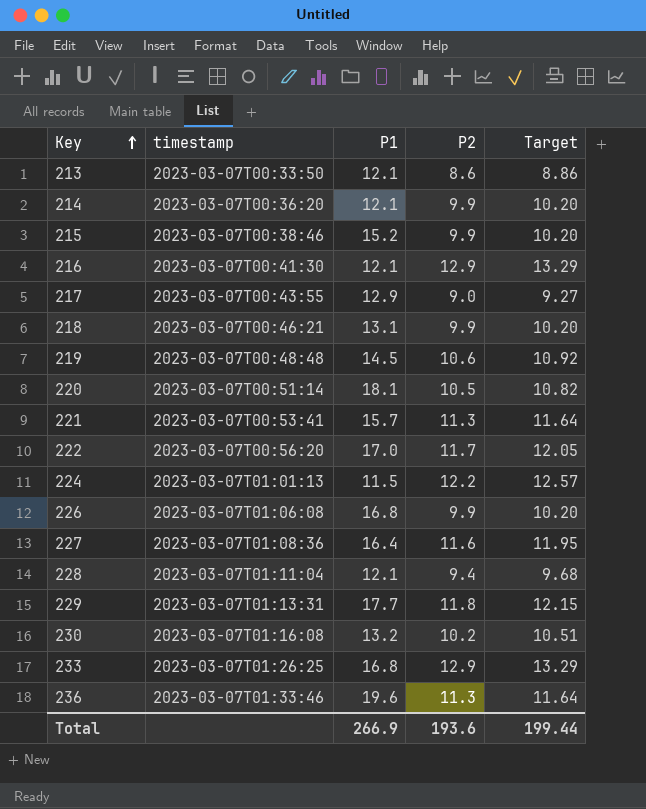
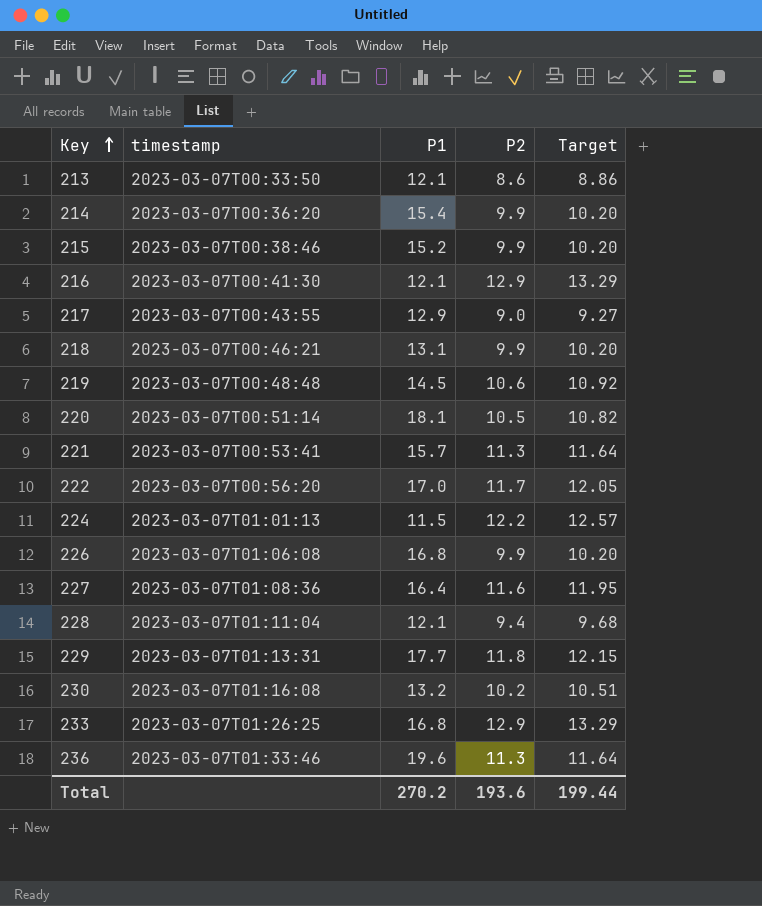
214 | P1: 12.1 -> 15.4
Total | P1: 266.9 -> 270.2

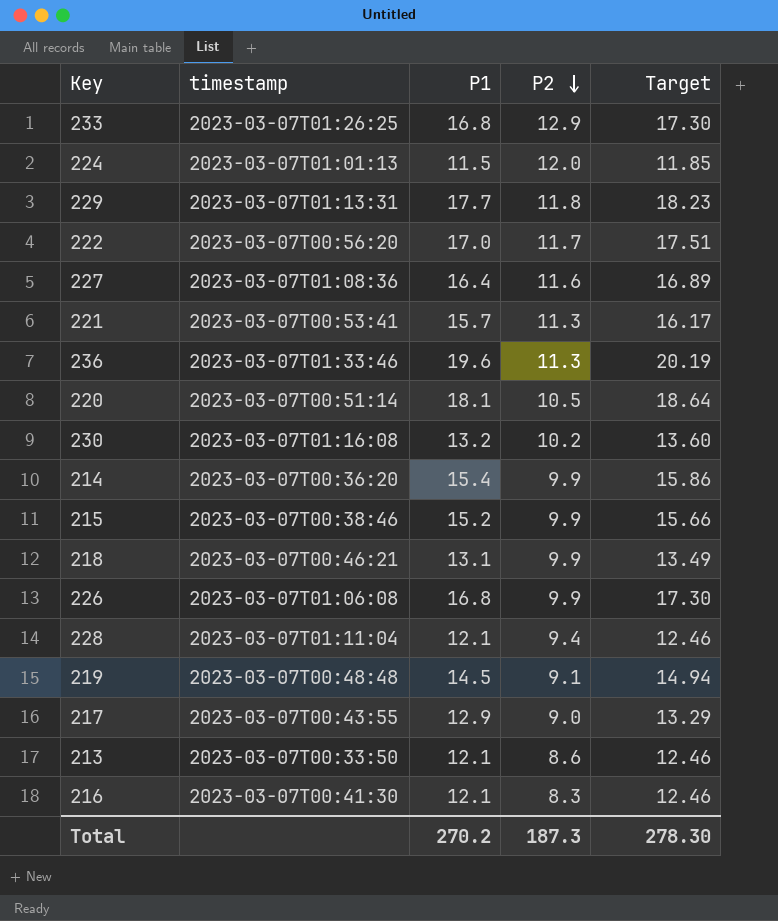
row order: Key ascending -> P2 descending
column Target | formula: [P2] * 1.03 -> [P1] * 1.03
224 | P2: 12.2 -> 12.0
219 | P2: 10.6 -> 9.1
216 | P2: 12.9 -> 8.3
Total | P2: 193.6 -> 187.3
Total | Target: 199.44 -> 278.30

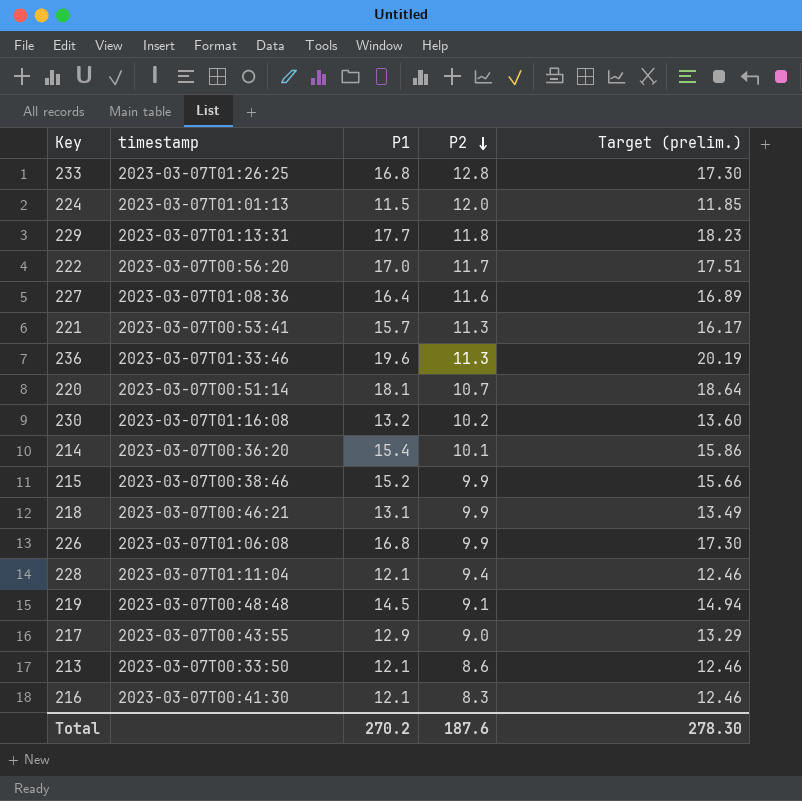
column name: Target -> Target (prelim.)
233 | P2: 12.9 -> 12.8
220 | P2: 10.5 -> 10.7
214 | P2: 9.9 -> 10.1
Total | P2: 187.3 -> 187.6

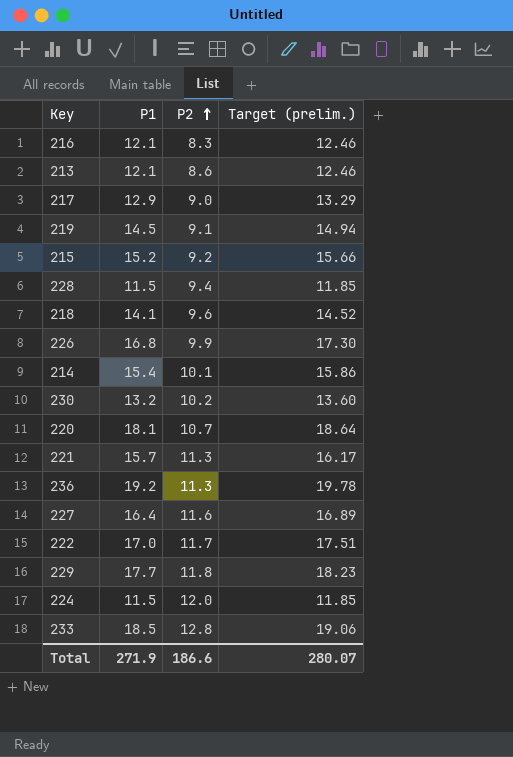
row order: P2 descending -> P2 ascending
column timestamp | position: 2 -> none
215 | P2: 9.9 -> 9.2
228 | P1: 12.1 -> 11.5
228 | Target (prelim.): 12.46 -> 11.85
218 | P1: 13.1 -> 14.1
218 | P2: 9.9 -> 9.6
218 | Target (prelim.): 13.49 -> 14.52
236 | P1: 19.6 -> 19.2
236 | Target (prelim.): 20.19 -> 19.78
233 | P1: 16.8 -> 18.5
233 | Target (prelim.): 17.30 -> 19.06
Total | P1: 270.2 -> 271.9
Total | P2: 187.6 -> 186.6
Total | Target (prelim.): 278.30 -> 280.07

